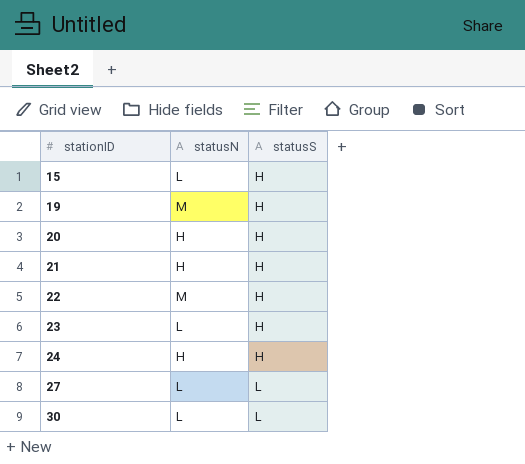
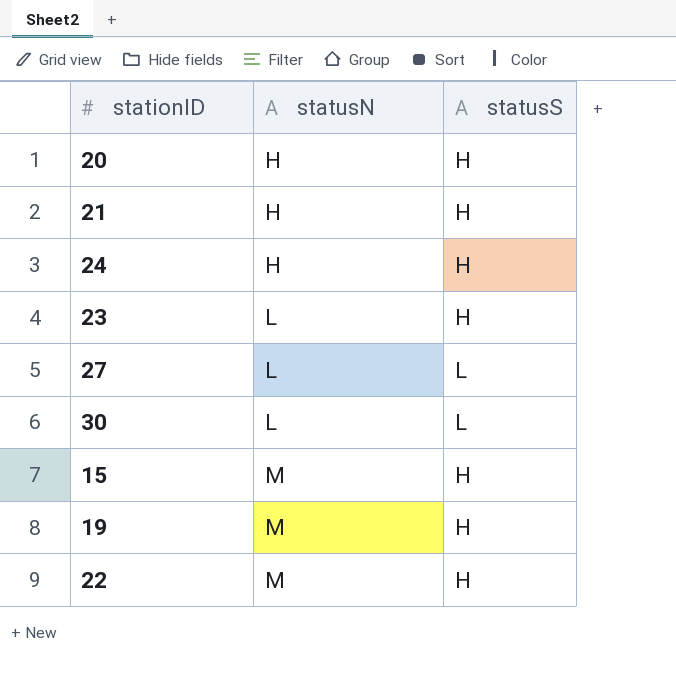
row order: stationID ascending -> statusN ascending
15 | statusN: L -> M

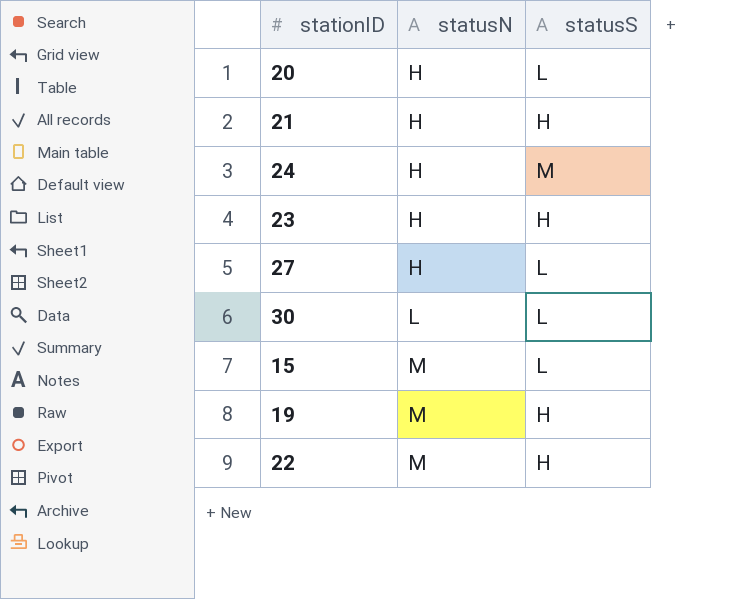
20 | statusS: H -> L
24 | statusS: H -> M
23 | statusN: L -> H
27 | statusN: L -> H
15 | statusS: H -> L

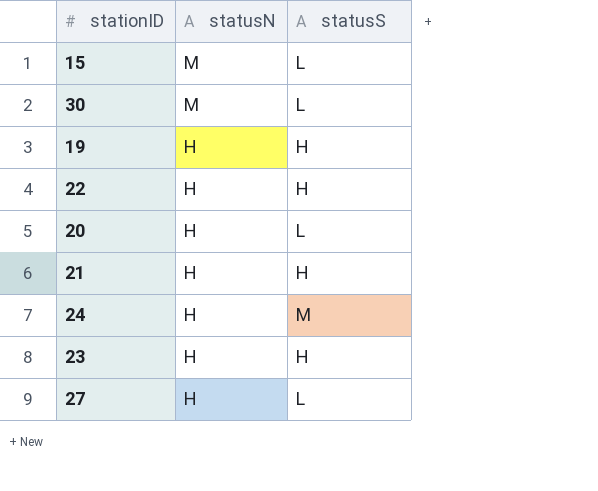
row order: statusN ascending -> statusN descending
30 | statusN: L -> M
19 | statusN: M -> H
22 | statusN: M -> H

